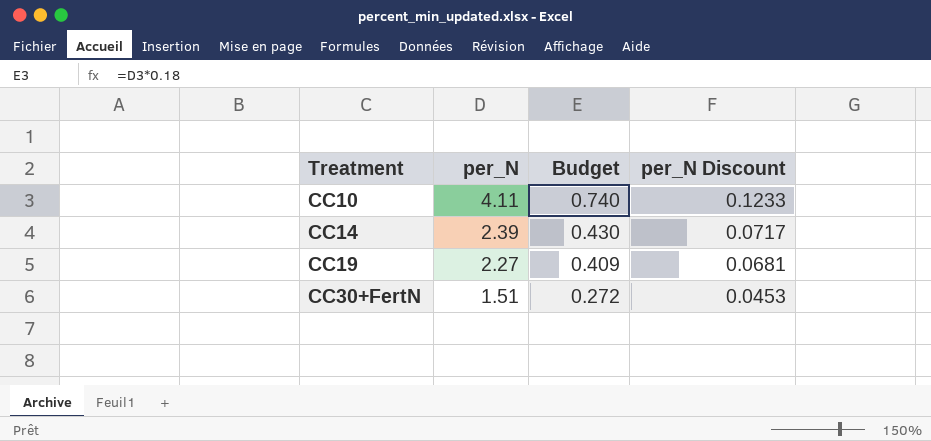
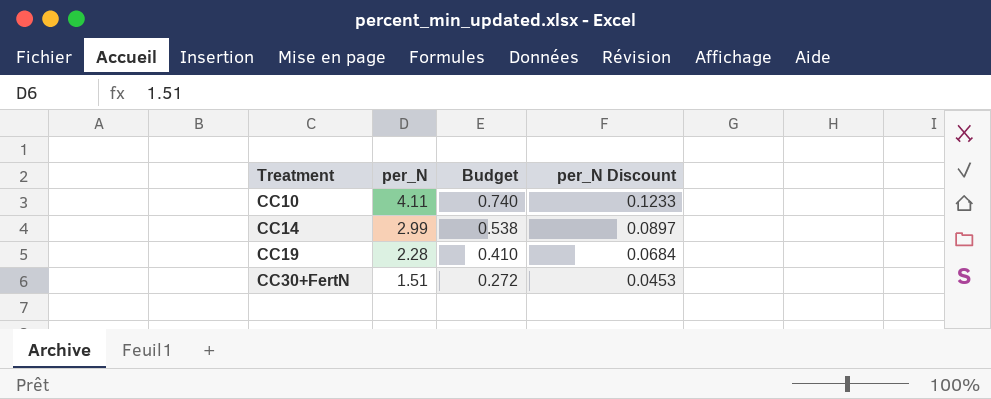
CC14 | per_N: 2.39 -> 2.99
CC14 | Budget: 0.430 -> 0.538
CC14 | per_N Discount: 0.0717 -> 0.0897
CC19 | per_N: 2.27 -> 2.28
CC19 | Budget: 0.409 -> 0.410
CC19 | per_N Discount: 0.0681 -> 0.0684

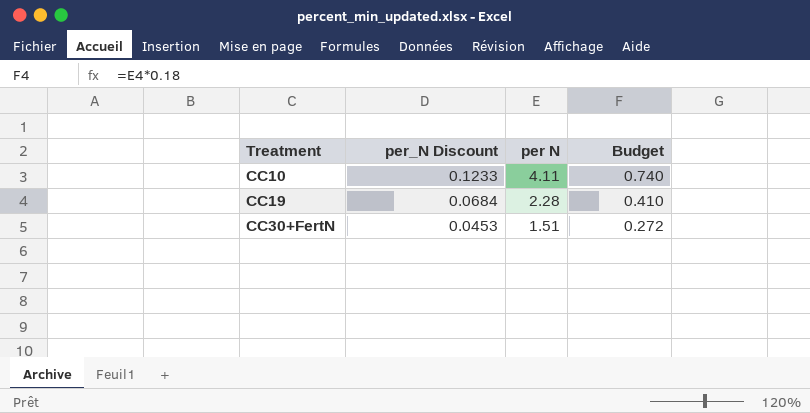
column per_N Discount | position: 4 -> 2
column name: per_N -> per N
row CC14: 2.99 | 0.538 | 0.0897 -> none

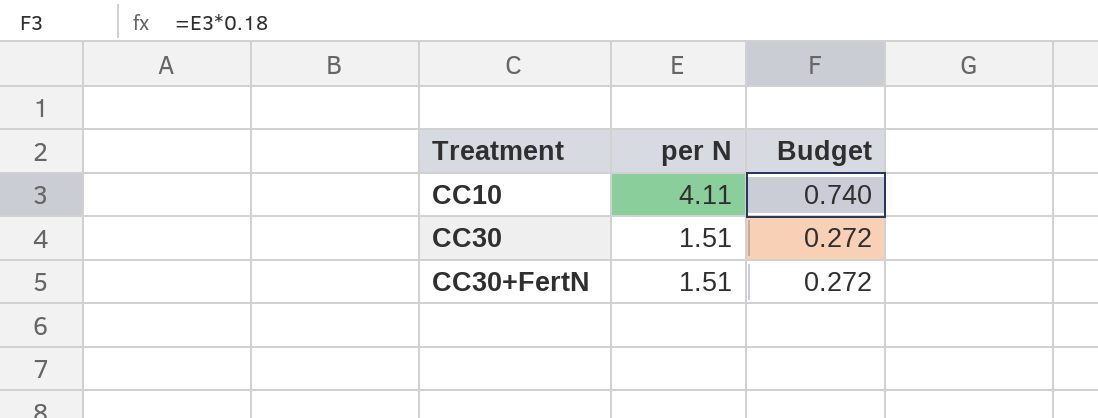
column per_N Discount | formula: [per N] * 0.03 -> none
row CC19: 0.0684 | 2.28 | 0.410 -> none
row CC30: none -> 1.51 | 0.272

